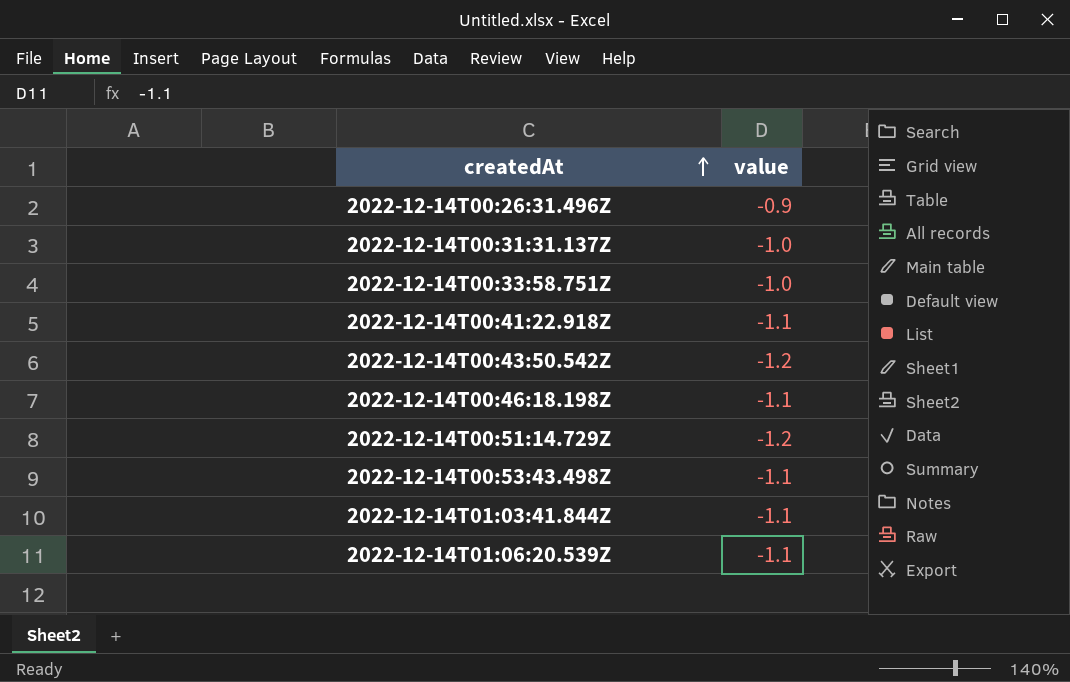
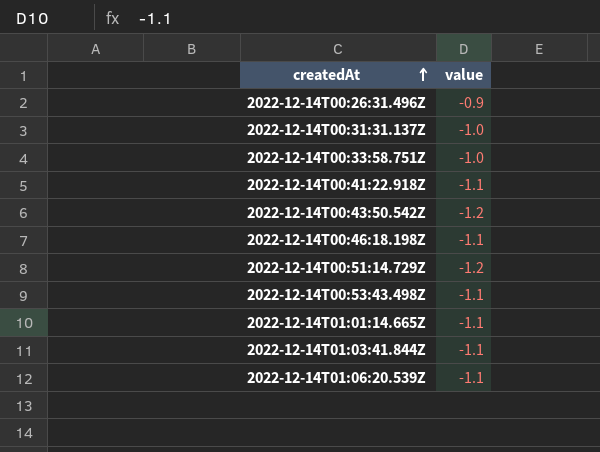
row 2022-12-14T01:01:14.665Z: none -> -1.1

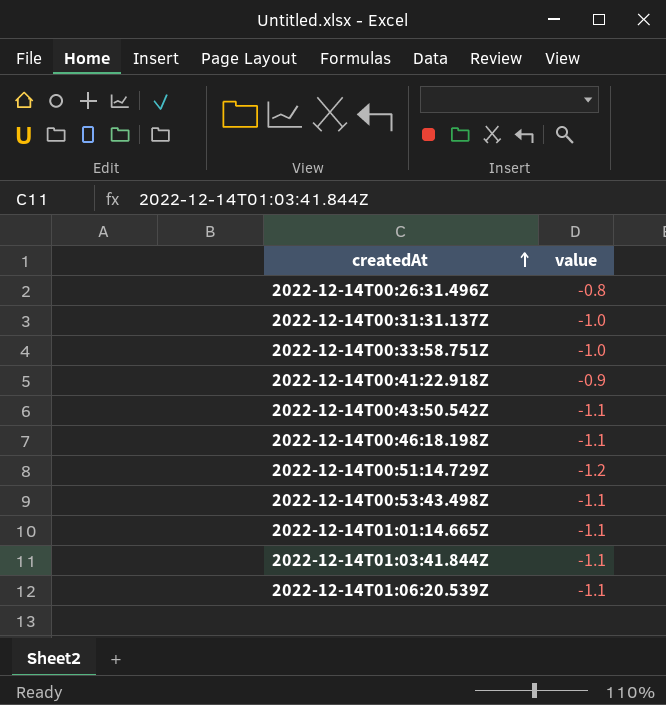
2022-12-14T00:26:31.496Z | value: -0.9 -> -0.8
2022-12-14T00:41:22.918Z | value: -1.1 -> -0.9
2022-12-14T00:43:50.542Z | value: -1.2 -> -1.1

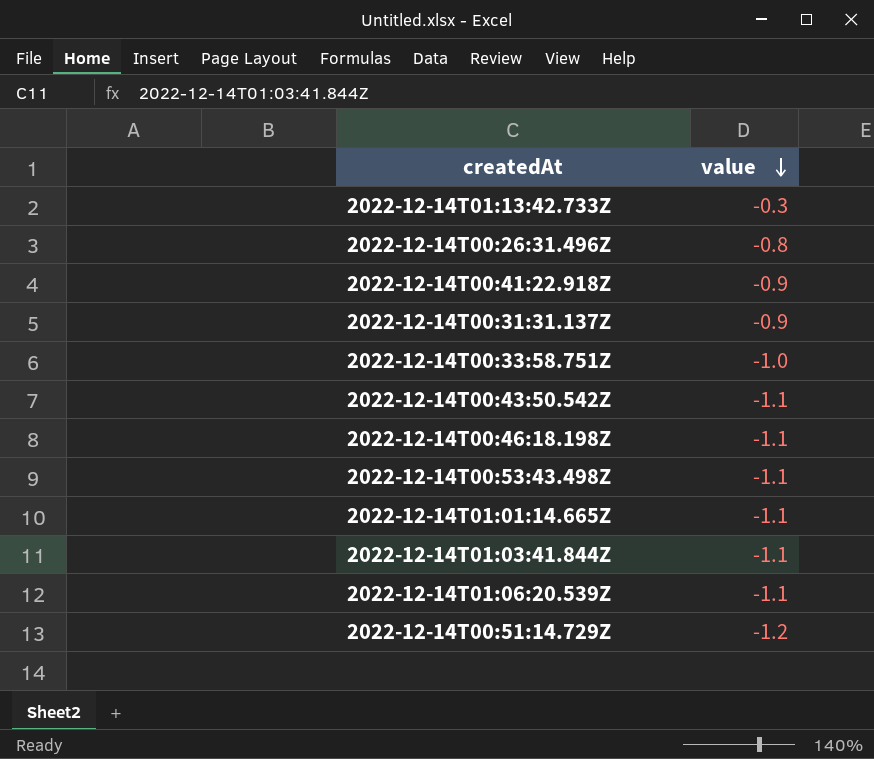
row order: createdAt ascending -> value descending
row 2022-12-14T01:13:42.733Z: none -> -0.3
2022-12-14T00:31:31.137Z | value: -1.0 -> -0.9

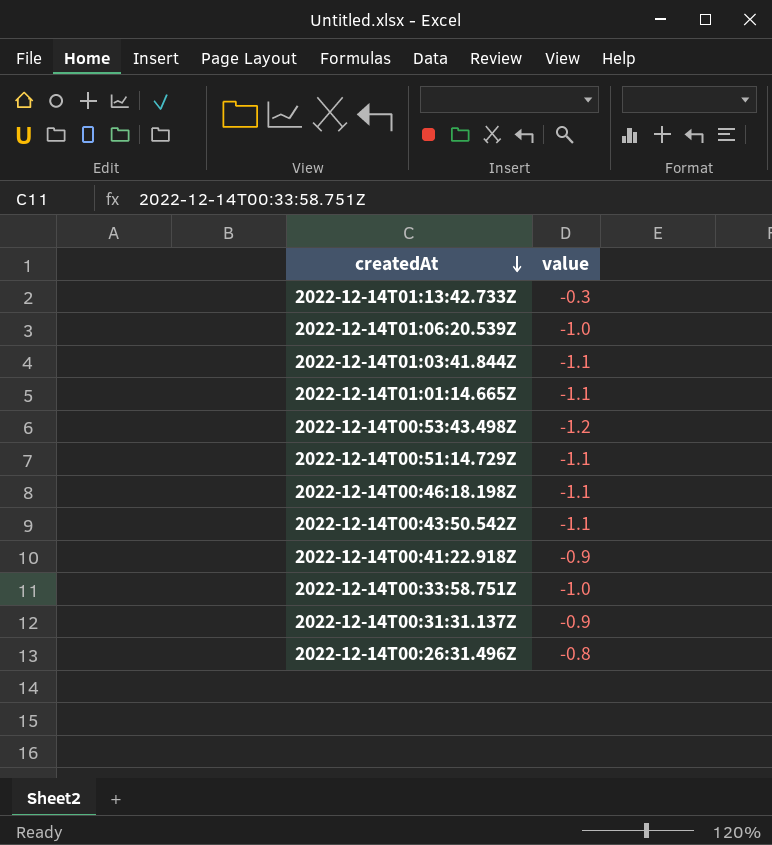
row order: value descending -> createdAt descending
2022-12-14T01:06:20.539Z | value: -1.1 -> -1.0
2022-12-14T00:53:43.498Z | value: -1.1 -> -1.2
2022-12-14T00:51:14.729Z | value: -1.2 -> -1.1

